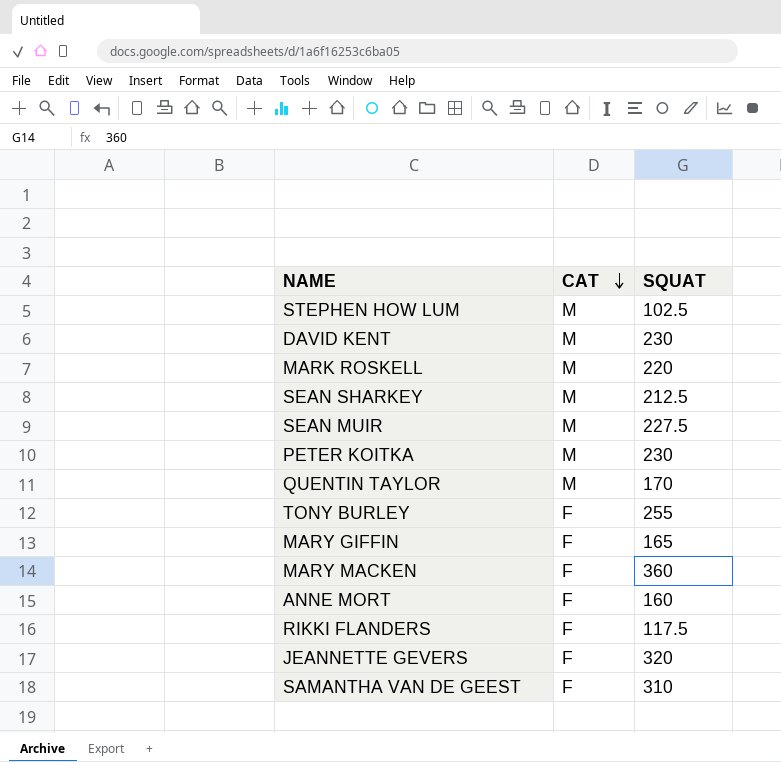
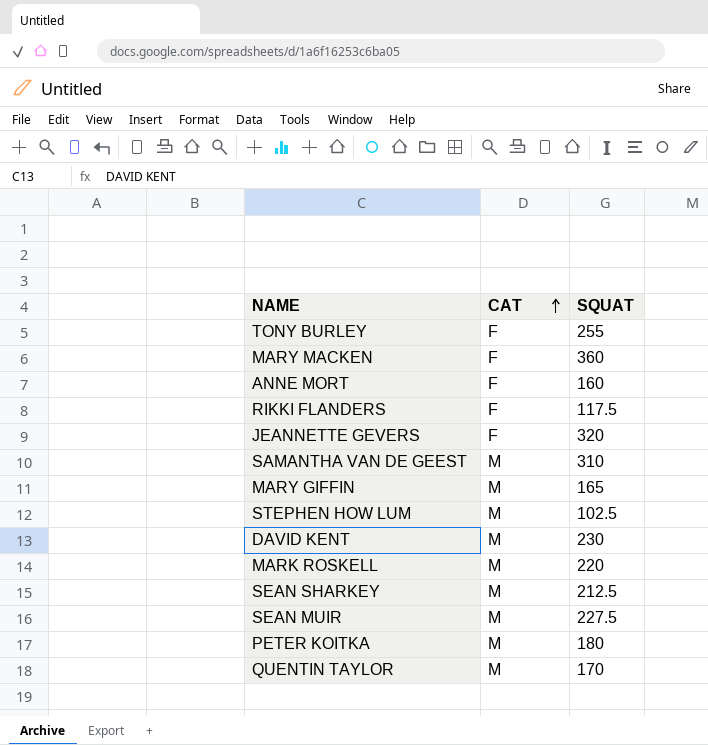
row order: CAT descending -> CAT ascending
SAMANTHA VAN DE GEEST | CAT: F -> M
MARY GIFFIN | CAT: F -> M
PETER KOITKA | SQUAT: 230 -> 180

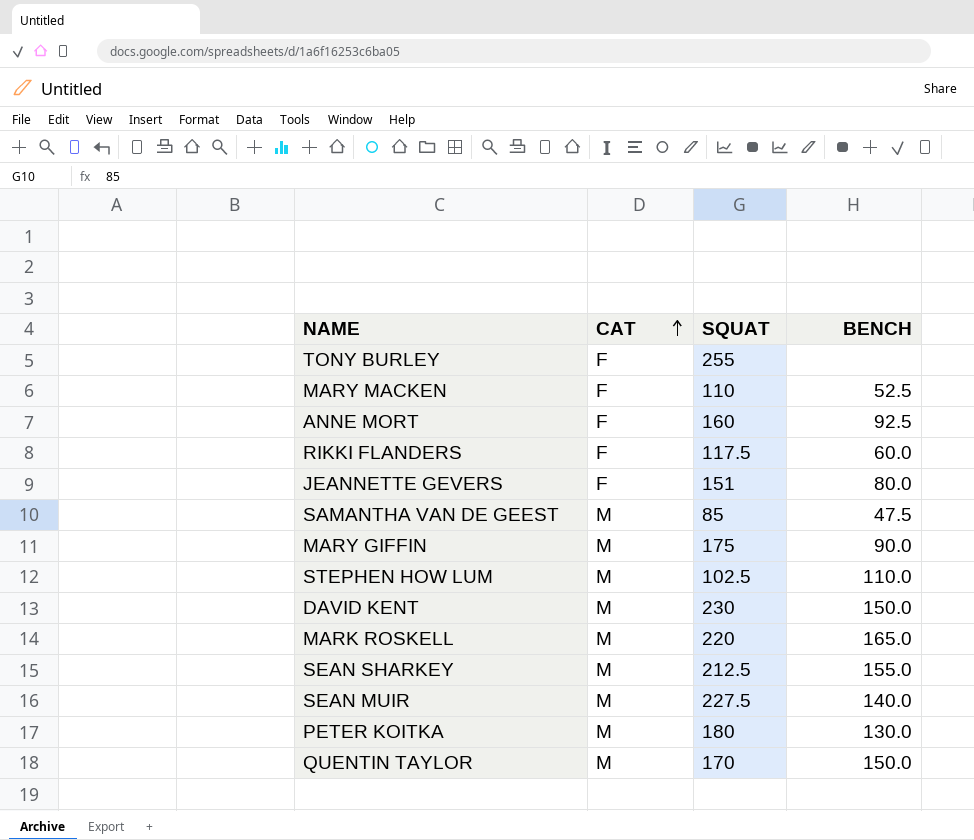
column BENCH | position: none -> 4
MARY MACKEN | SQUAT: 360 -> 110
JEANNETTE GEVERS | SQUAT: 320 -> 151
SAMANTHA VAN DE GEEST | SQUAT: 310 -> 85
MARY GIFFIN | SQUAT: 165 -> 175

